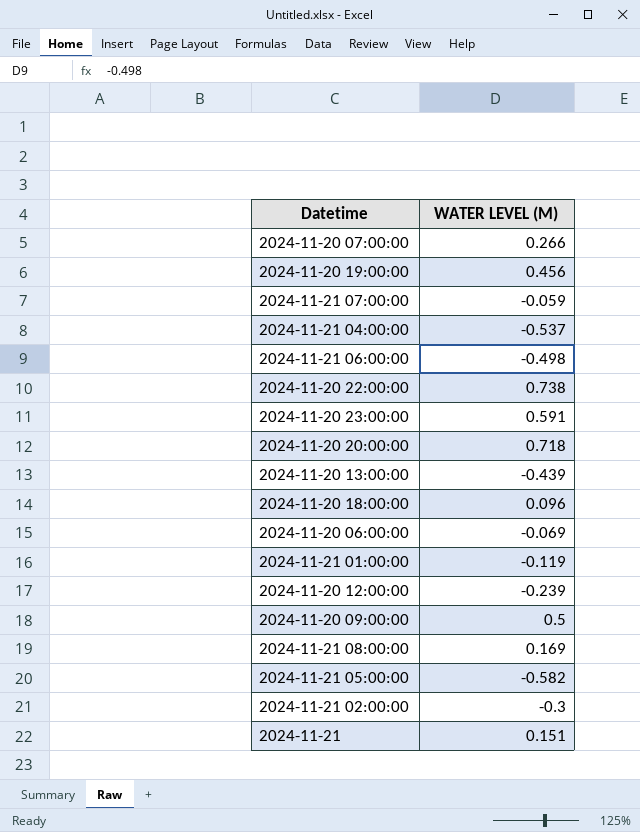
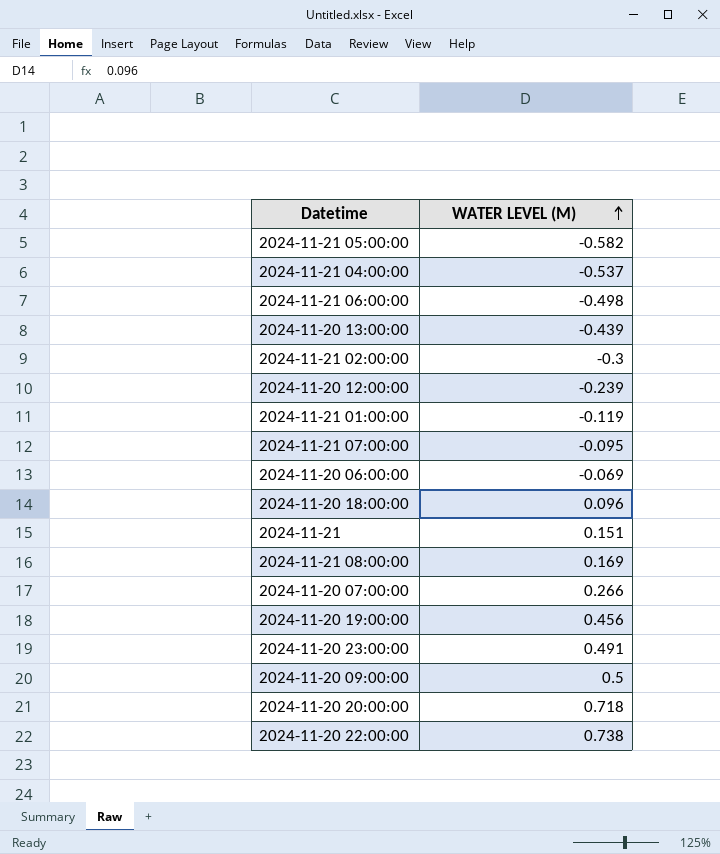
row order: none -> WATER LEVEL (M) ascending
2024-11-21 07:00:00 | WATER LEVEL (M): -0.059 -> -0.095
2024-11-20 23:00:00 | WATER LEVEL (M): 0.591 -> 0.491

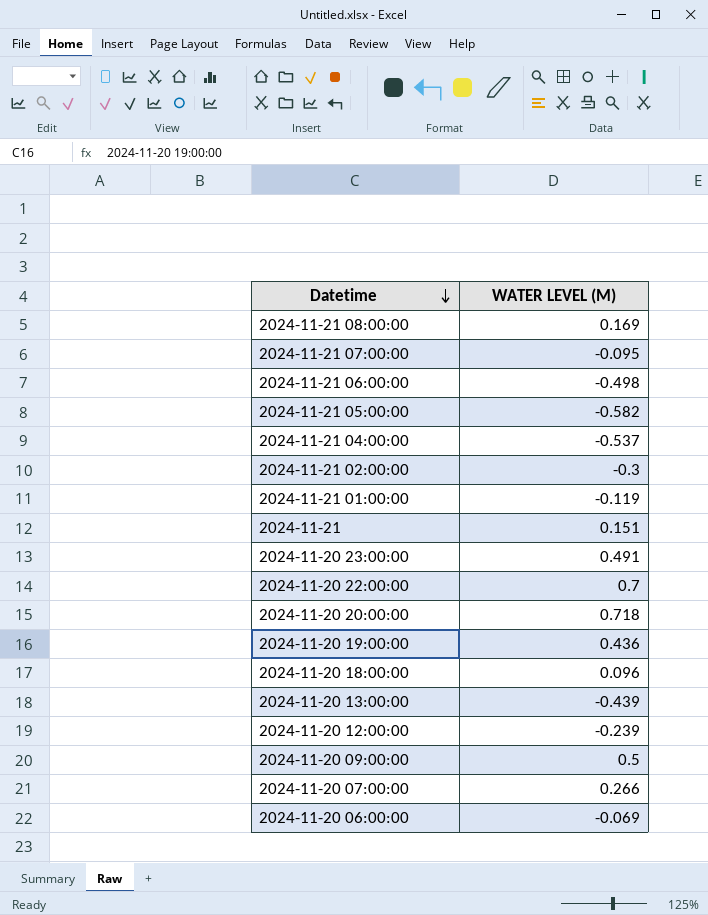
row order: WATER LEVEL (M) ascending -> Datetime descending
2024-11-20 22:00:00 | WATER LEVEL (M): 0.738 -> 0.7
2024-11-20 19:00:00 | WATER LEVEL (M): 0.456 -> 0.436

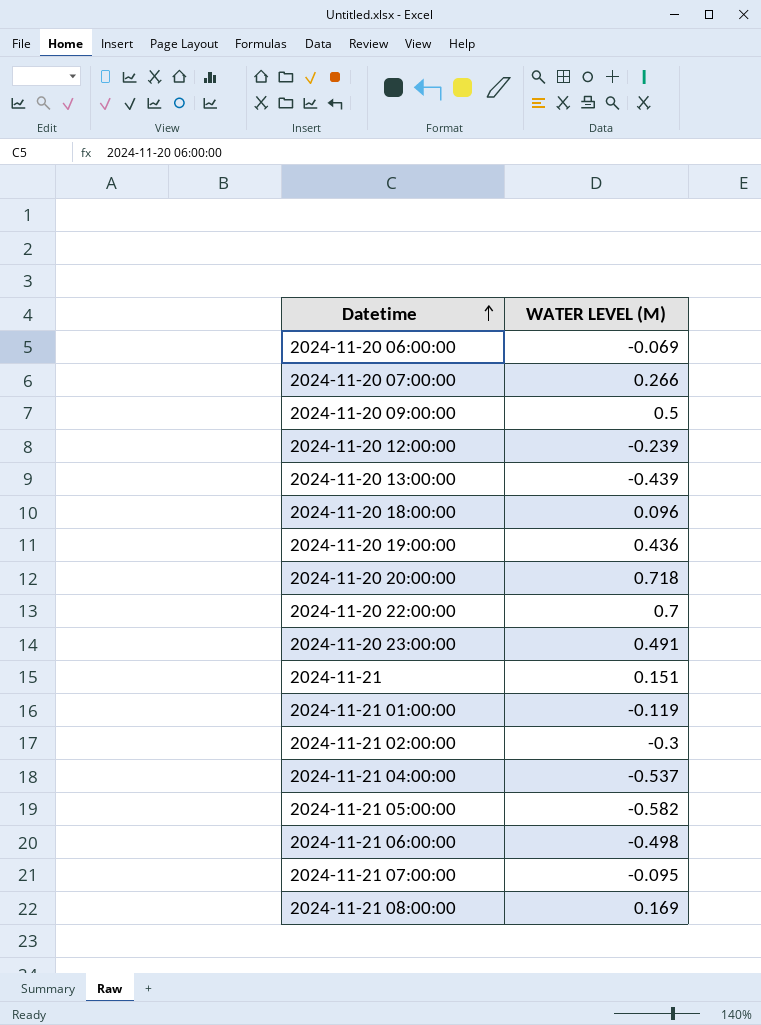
row order: Datetime descending -> Datetime ascending

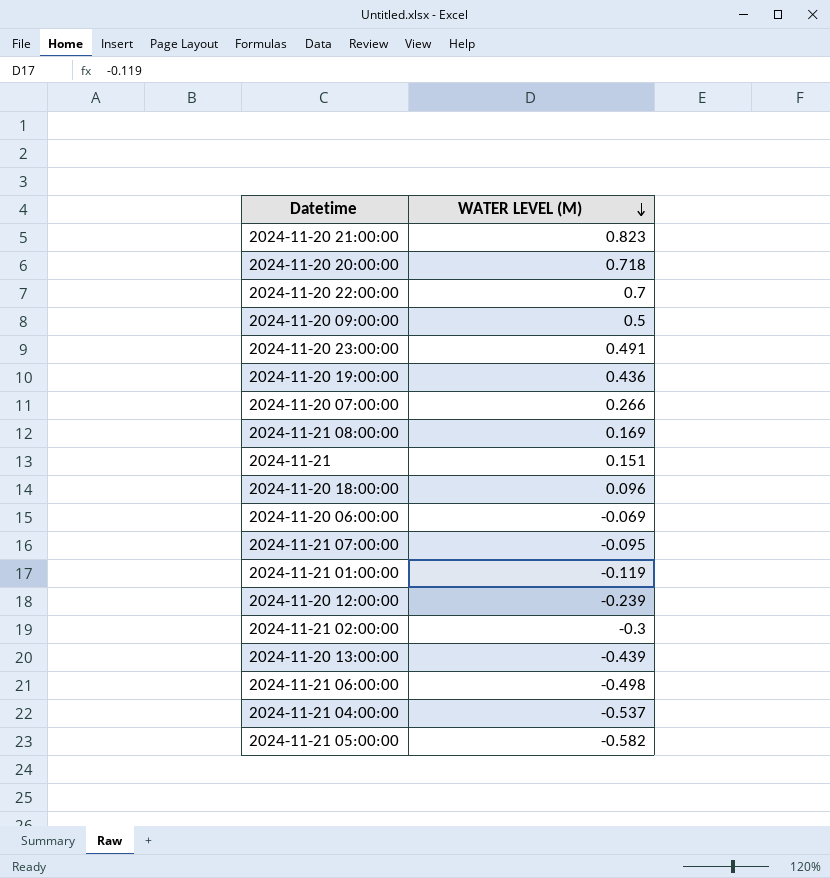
row order: Datetime ascending -> WATER LEVEL (M) descending
row 2024-11-20 21:00:00: none -> 0.823

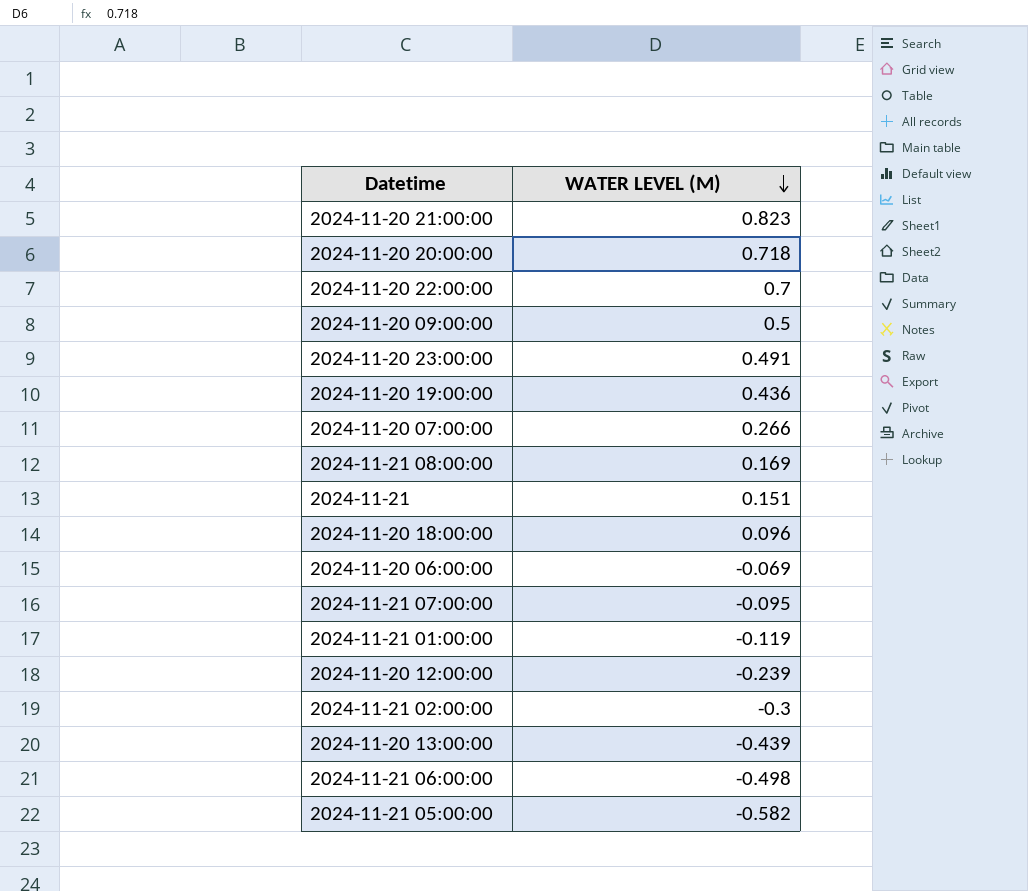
row 2024-11-21 04:00:00: -0.537 -> none

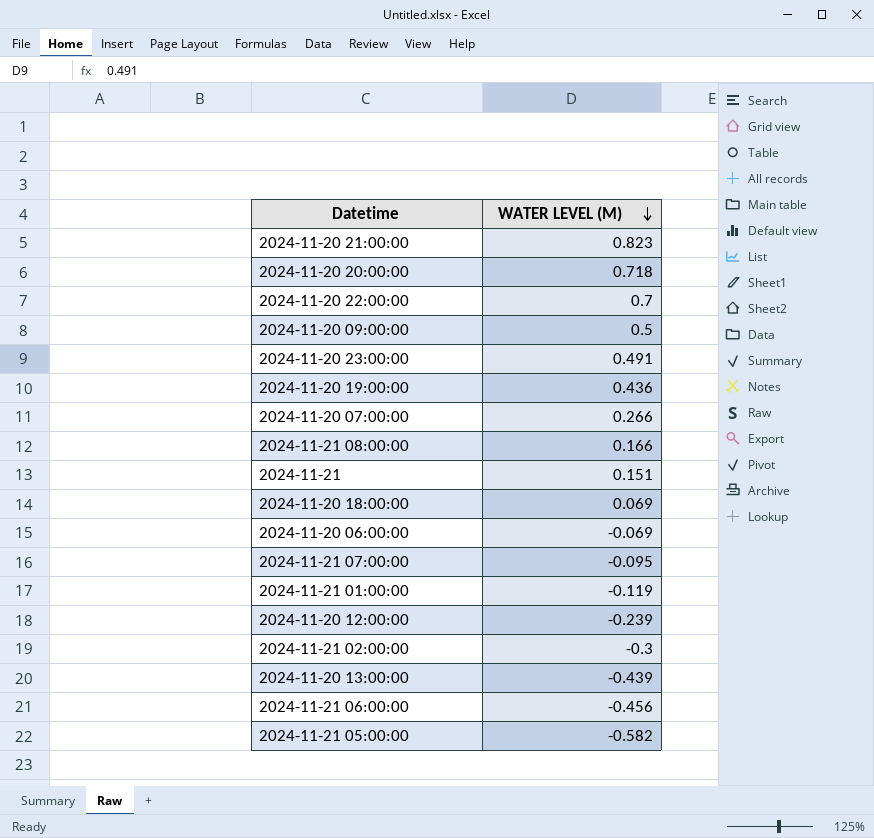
2024-11-21 08:00:00 | WATER LEVEL (M): 0.169 -> 0.166
2024-11-20 18:00:00 | WATER LEVEL (M): 0.096 -> 0.069
2024-11-21 06:00:00 | WATER LEVEL (M): -0.498 -> -0.456

